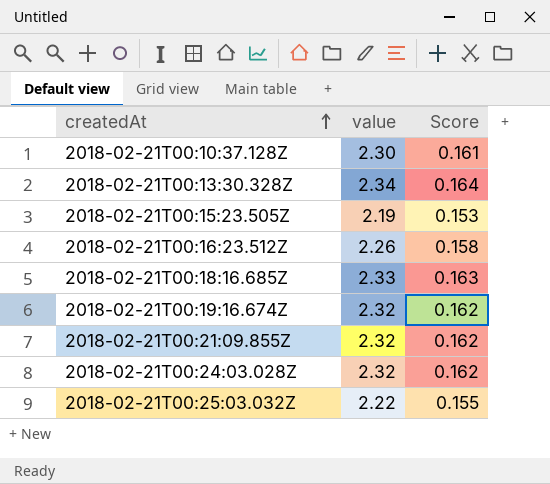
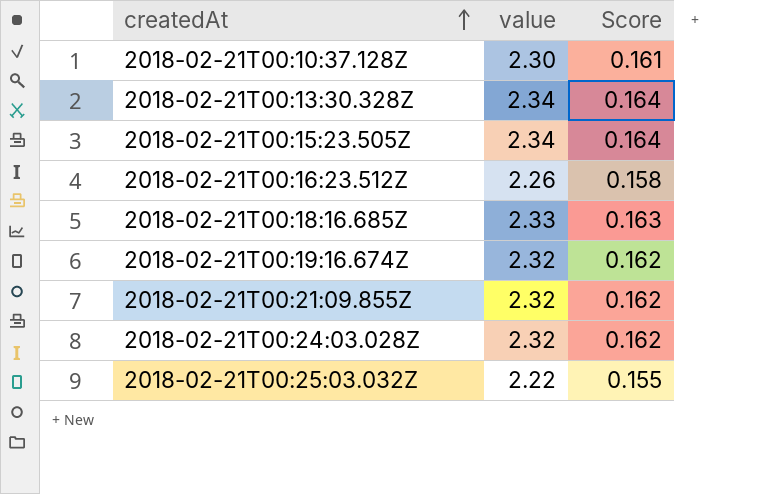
2018-02-21T00:15:23.505Z | value: 2.19 -> 2.34
2018-02-21T00:15:23.505Z | Score: 0.153 -> 0.164

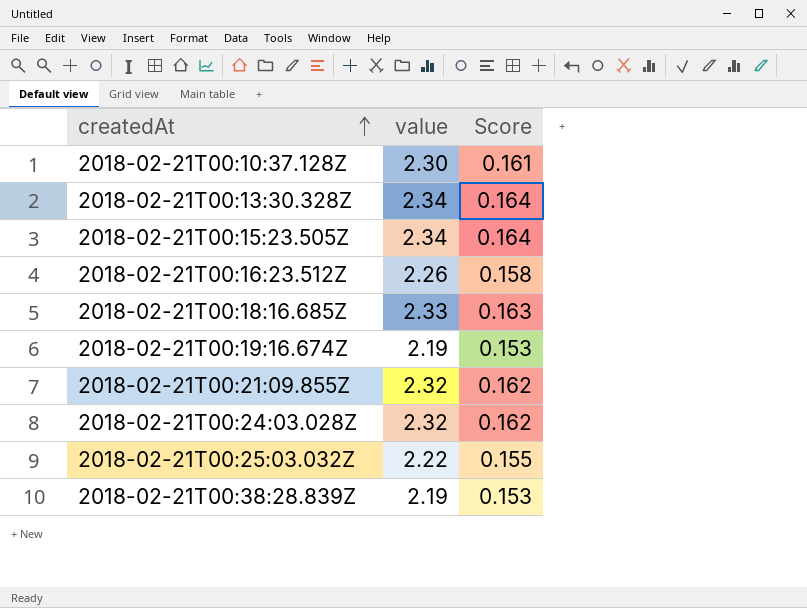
2018-02-21T00:19:16.674Z | value: 2.32 -> 2.19
2018-02-21T00:19:16.674Z | Score: 0.162 -> 0.153
row 2018-02-21T00:38:28.839Z: none -> 2.19 | 0.153

